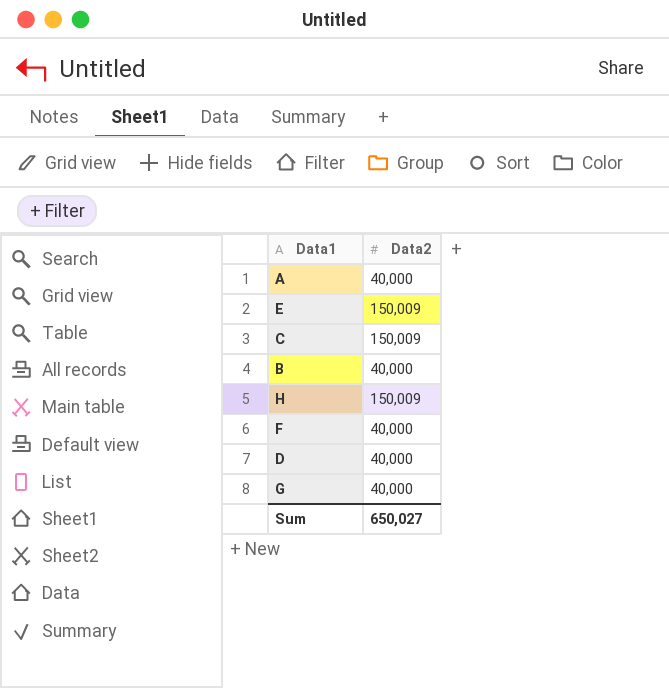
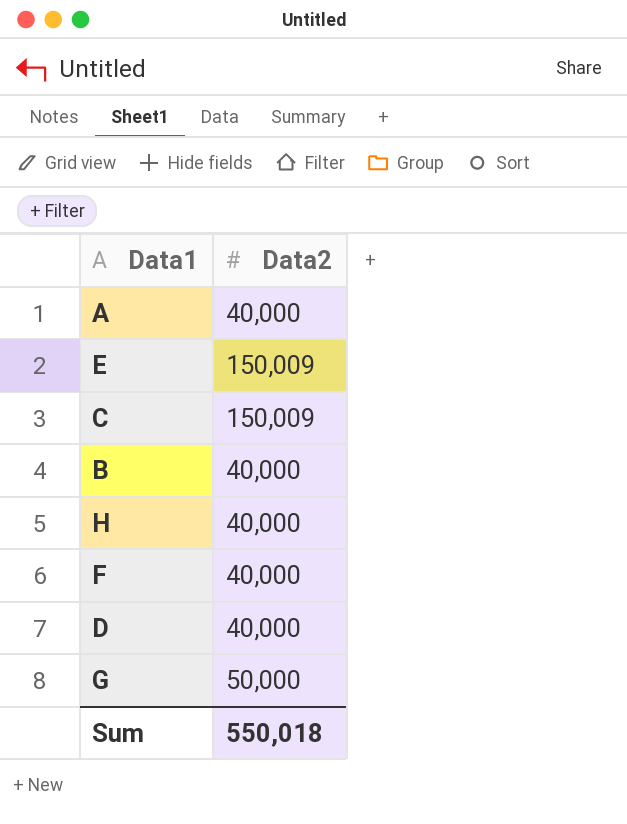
H | Data2: 150,009 -> 40,000
G | Data2: 40,000 -> 50,000
Sum | Data2: 650,027 -> 550,018

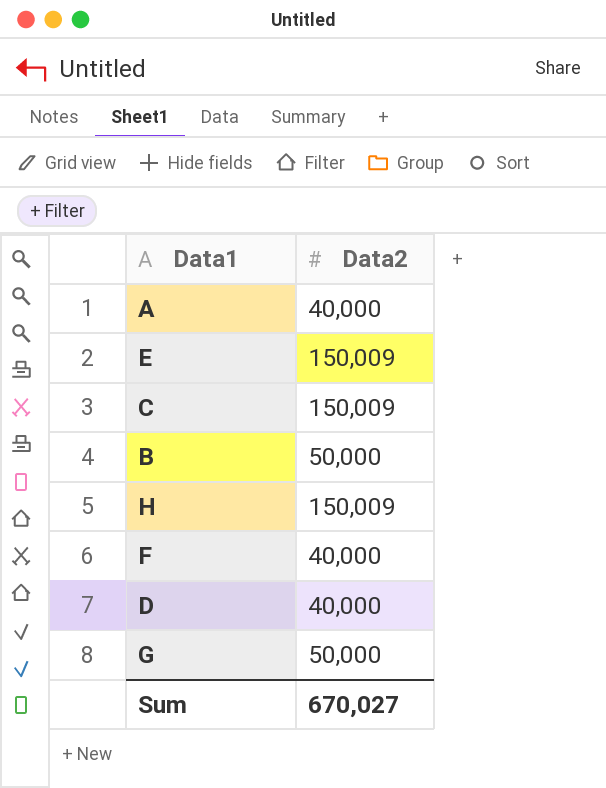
B | Data2: 40,000 -> 50,000
H | Data2: 40,000 -> 150,009
Sum | Data2: 550,018 -> 670,027

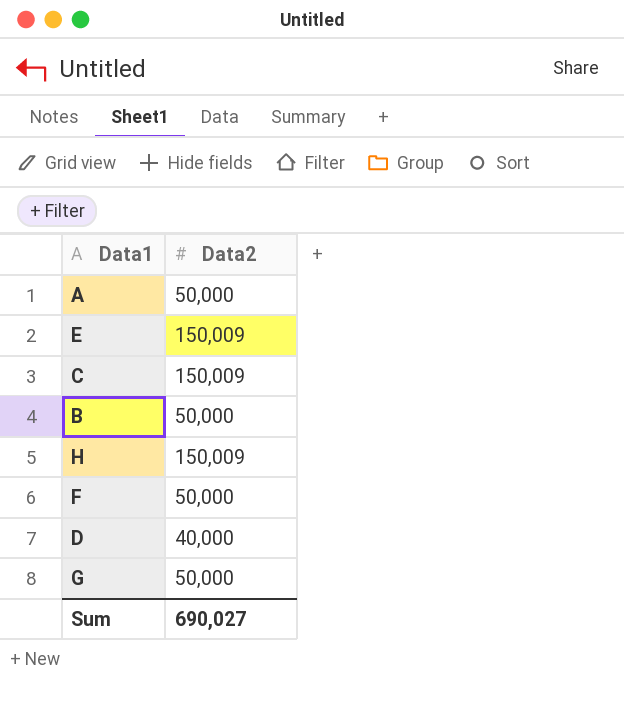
A | Data2: 40,000 -> 50,000
F | Data2: 40,000 -> 50,000
Sum | Data2: 670,027 -> 690,027

